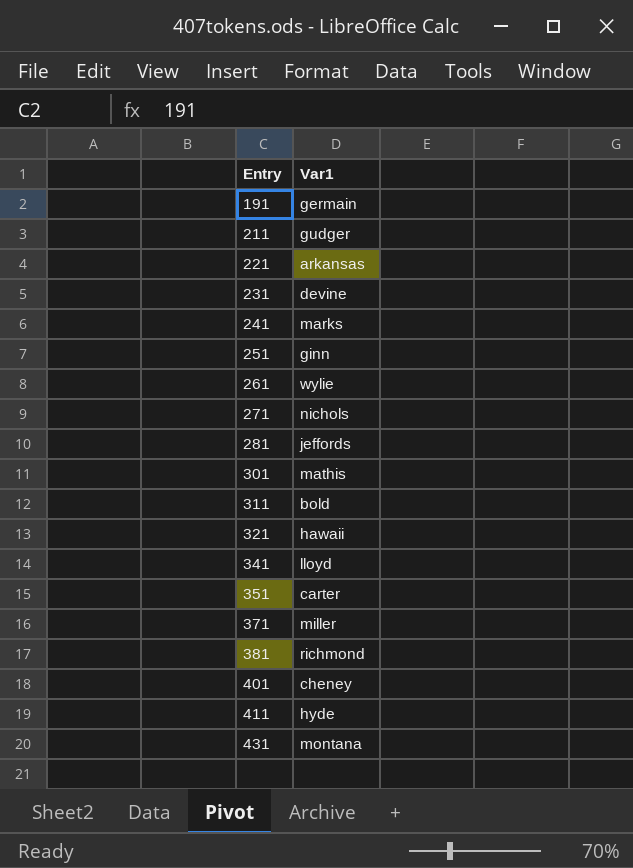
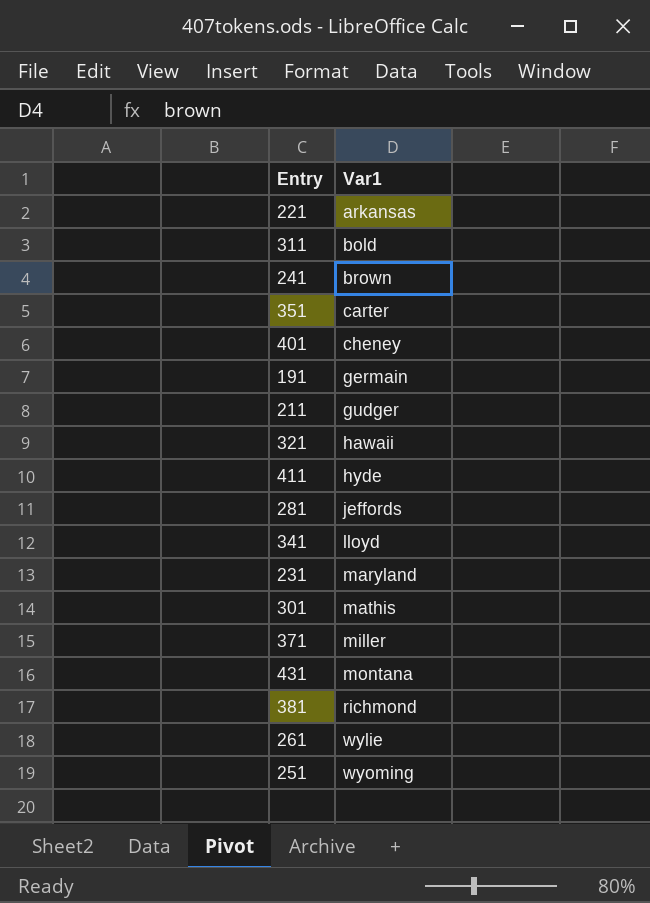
row order: Entry ascending -> Var1 ascending
row 271: nichols -> none
241 | Var1: marks -> brown
231 | Var1: devine -> maryland
251 | Var1: ginn -> wyoming

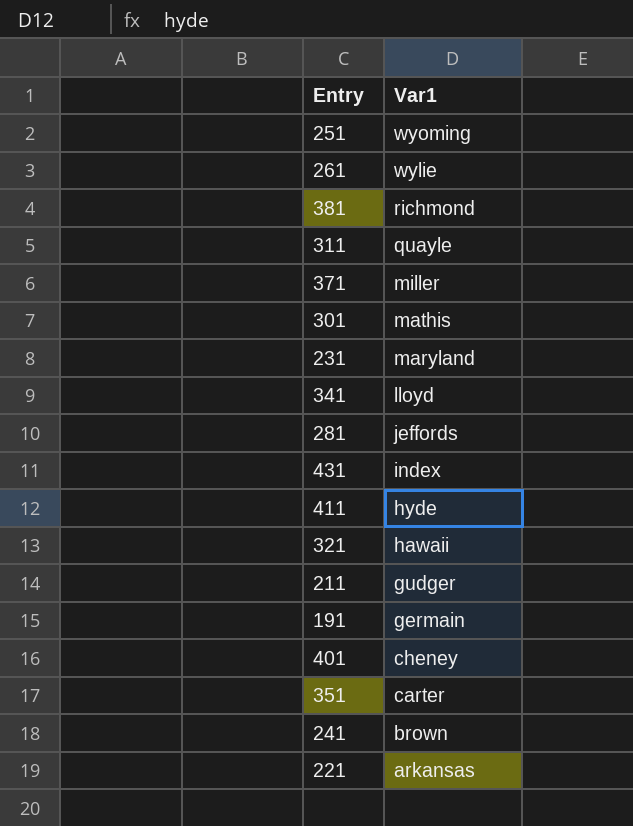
row order: Var1 ascending -> Var1 descending
311 | Var1: bold -> quayle
431 | Var1: montana -> index

